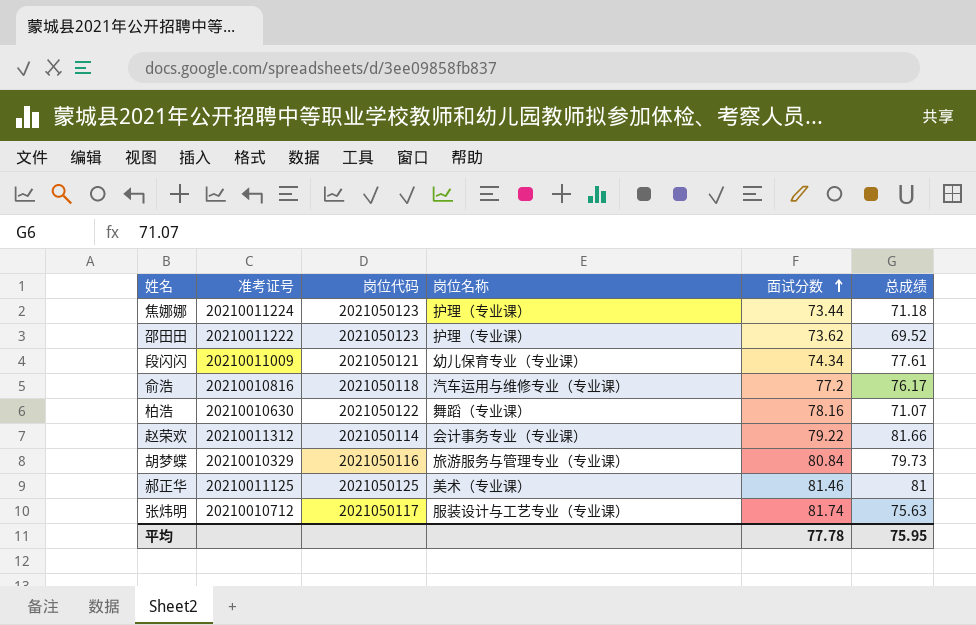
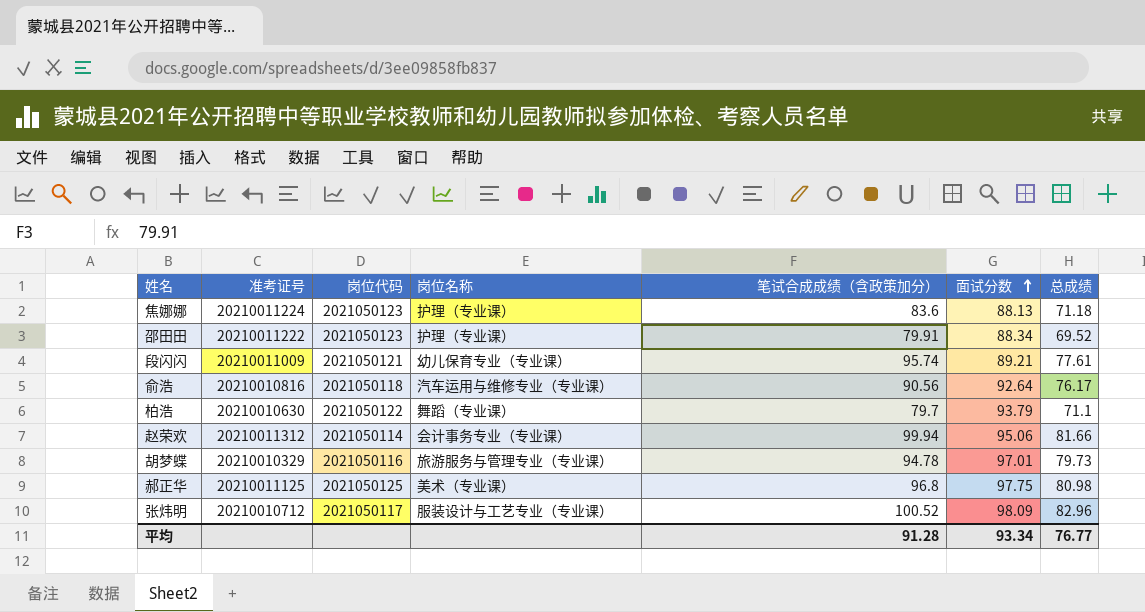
column 笔试合成成绩（含政策加分） | position: none -> 5
焦娜娜 | 面试分数: 73.44 -> 88.13
邵田田 | 面试分数: 73.62 -> 88.34
段闪闪 | 面试分数: 74.34 -> 89.21
俞浩 | 面试分数: 77.2 -> 92.64
柏浩 | 面试分数: 78.16 -> 93.79
柏浩 | 总成绩: 71.07 -> 71.1
赵荣欢 | 面试分数: 79.22 -> 95.06
胡梦蝶 | 面试分数: 80.84 -> 97.01
郝正华 | 面试分数: 81.46 -> 97.75
郝正华 | 总成绩: 81 -> 80.98
张炜明 | 面试分数: 81.74 -> 98.09
张炜明 | 总成绩: 75.63 -> 82.96
平均 | 面试分数: 77.78 -> 93.34
平均 | 总成绩: 75.95 -> 76.77

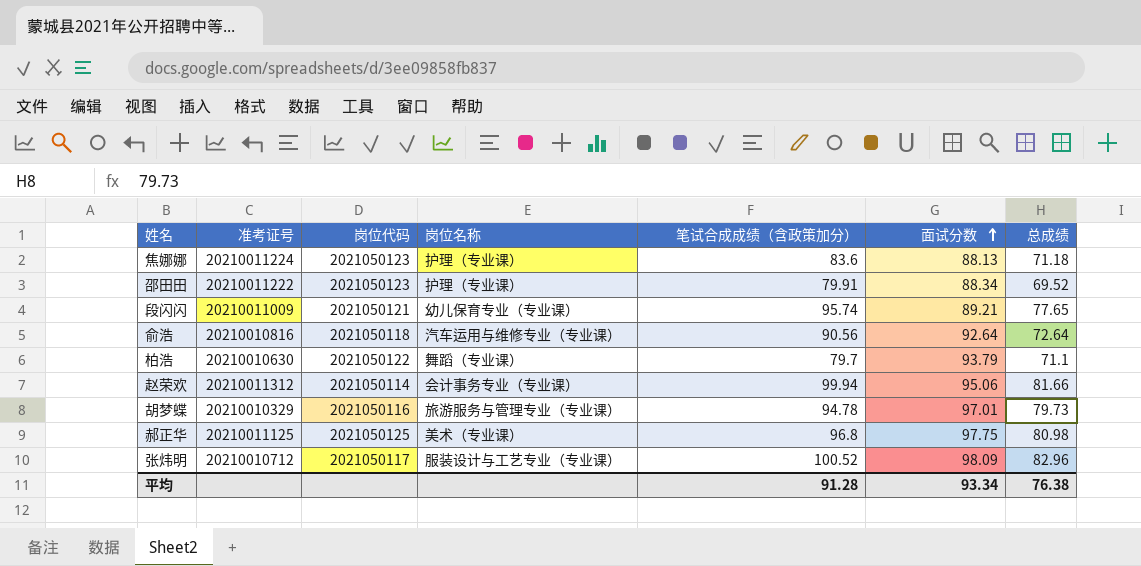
段闪闪 | 总成绩: 77.61 -> 77.65
俞浩 | 总成绩: 76.17 -> 72.64
平均 | 总成绩: 76.77 -> 76.38

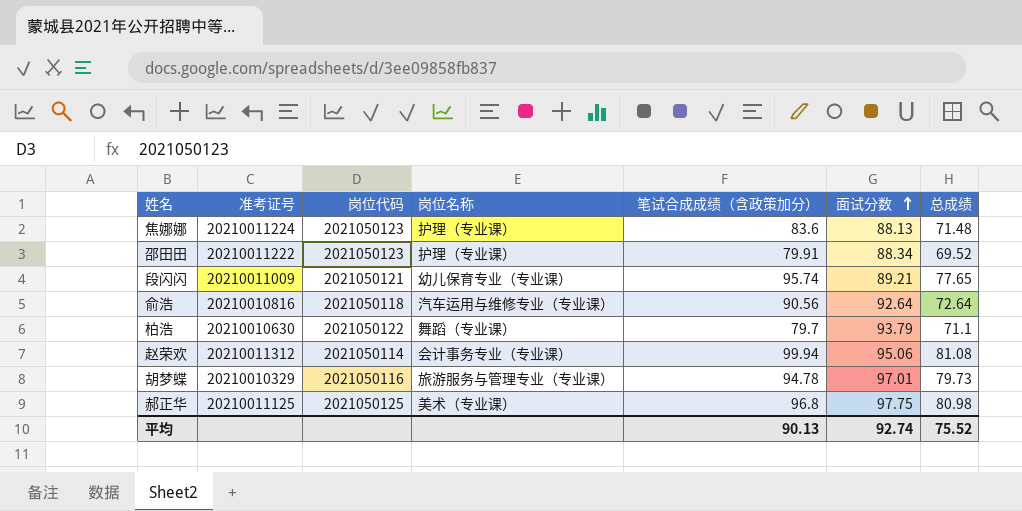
row 张炜明: 20210010712 | 2021050117 | 服装设计与工艺专业（专业课） | 100.52 | 98.09 | 82.96 -> none
焦娜娜 | 总成绩: 71.18 -> 71.48
赵荣欢 | 总成绩: 81.66 -> 81.08
平均 | 笔试合成成绩（含政策加分）: 91.28 -> 90.13
平均 | 面试分数: 93.34 -> 92.74
平均 | 总成绩: 76.38 -> 75.52

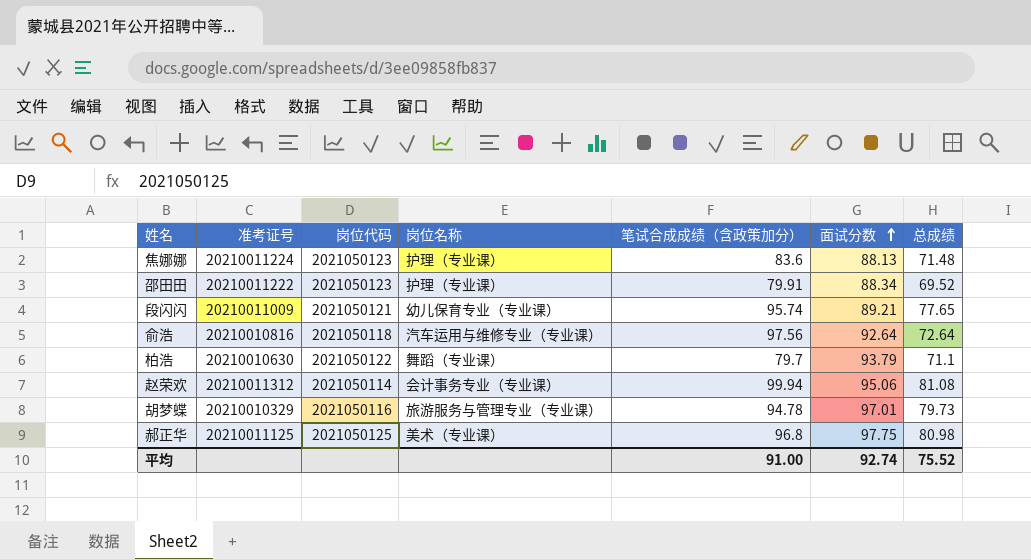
俞浩 | 笔试合成成绩（含政策加分）: 90.56 -> 97.56
平均 | 笔试合成成绩（含政策加分）: 90.13 -> 91.00

